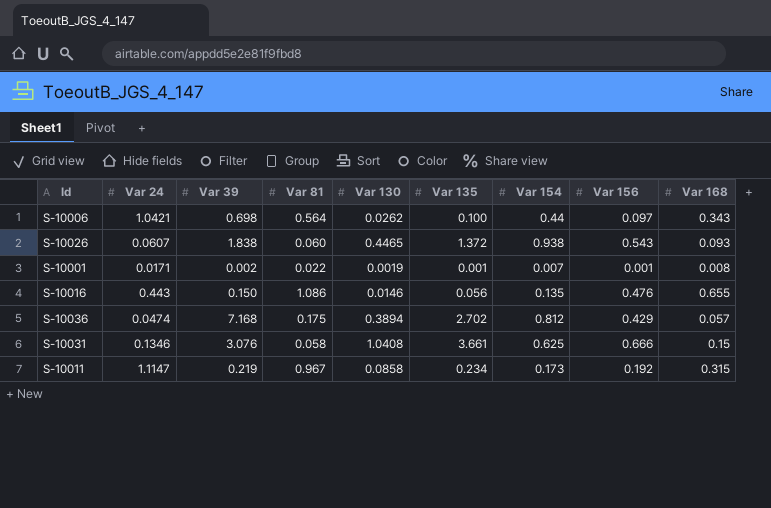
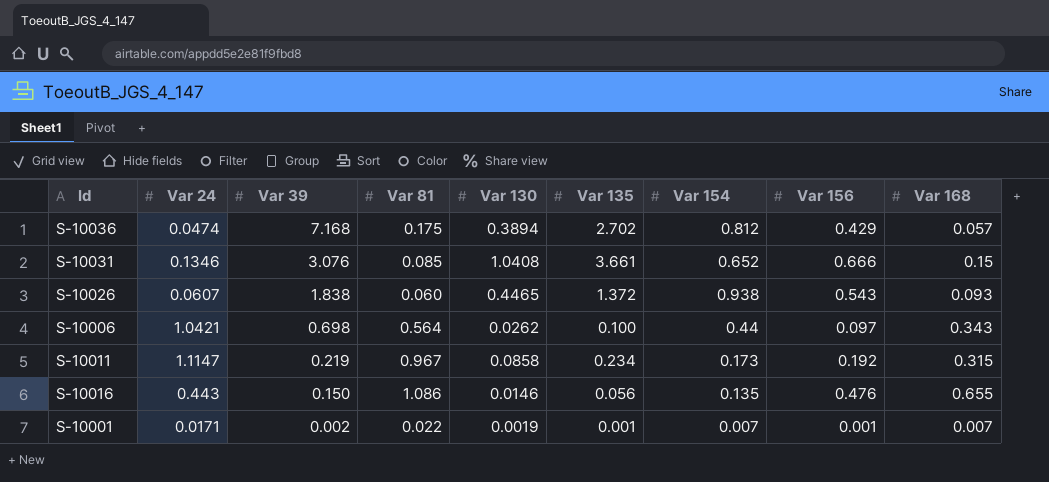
row order: none -> Var 39 descending
S-10031 | Var 81: 0.058 -> 0.085
S-10031 | Var 154: 0.625 -> 0.652
S-10001 | Var 168: 0.008 -> 0.007

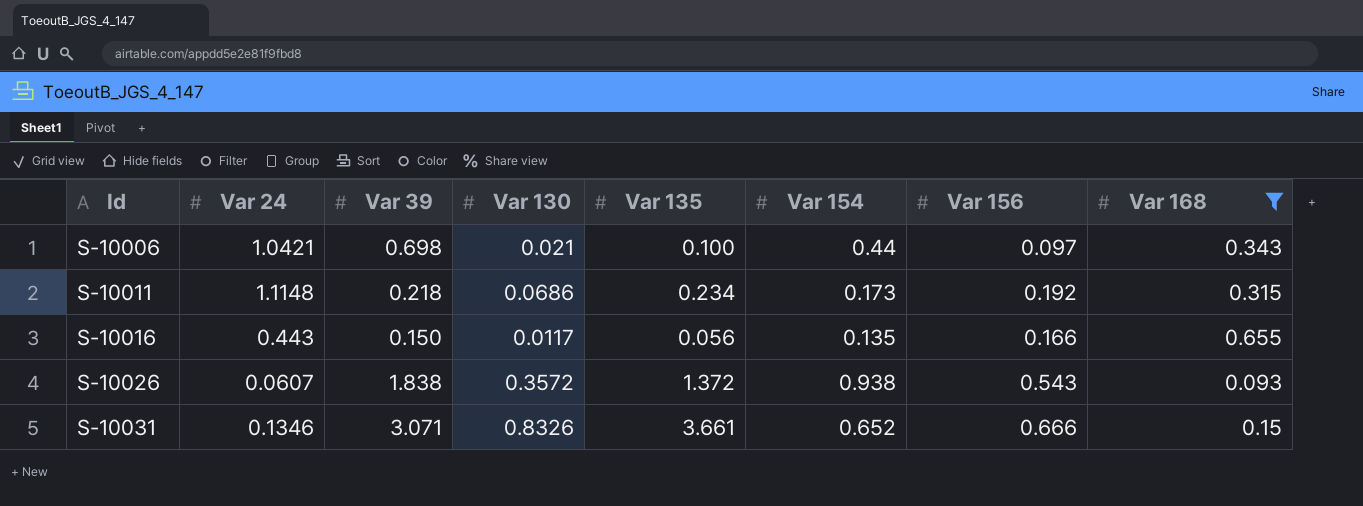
filter: none -> Var 168 >= 0.093
row order: Var 39 descending -> Id ascending
column Var 81 | position: 4 -> none
S-10006 | Var 130: 0.0262 -> 0.021
S-10011 | Var 24: 1.1147 -> 1.1148
S-10011 | Var 39: 0.219 -> 0.218
S-10011 | Var 130: 0.0858 -> 0.0686
S-10016 | Var 130: 0.0146 -> 0.0117
S-10016 | Var 156: 0.476 -> 0.166
S-10026 | Var 130: 0.4465 -> 0.3572
S-10031 | Var 39: 3.076 -> 3.071
S-10031 | Var 130: 1.0408 -> 0.8326

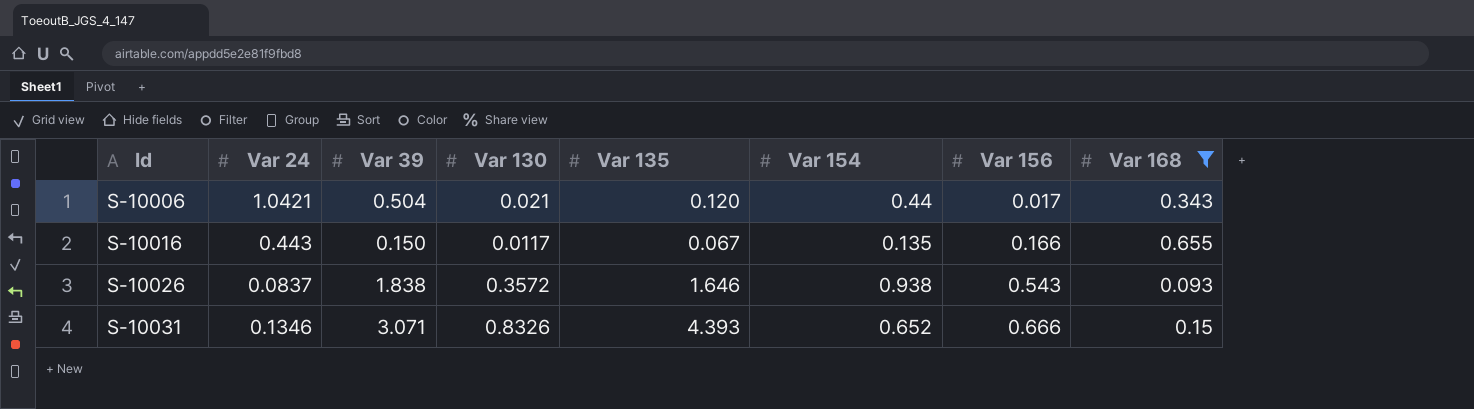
row S-10011: 1.1148 | 0.218 | 0.0686 | 0.234 | 0.173 | 0.192 | 0.315 -> none
S-10006 | Var 39: 0.698 -> 0.504
S-10006 | Var 135: 0.100 -> 0.120
S-10006 | Var 156: 0.097 -> 0.017
S-10016 | Var 135: 0.056 -> 0.067
S-10026 | Var 24: 0.0607 -> 0.0837
S-10026 | Var 135: 1.372 -> 1.646
S-10031 | Var 135: 3.661 -> 4.393

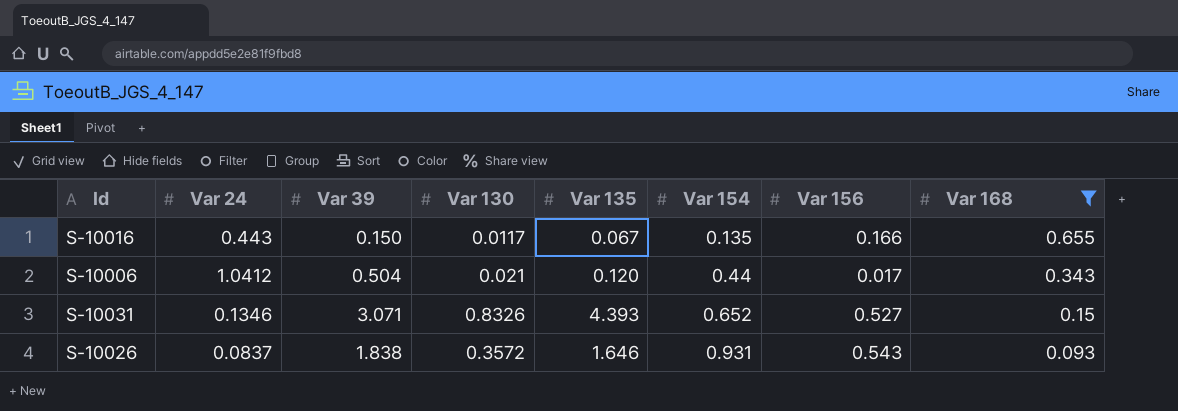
row order: Id ascending -> Var 154 ascending
S-10006 | Var 24: 1.0421 -> 1.0412
S-10031 | Var 156: 0.666 -> 0.527
S-10026 | Var 154: 0.938 -> 0.931

